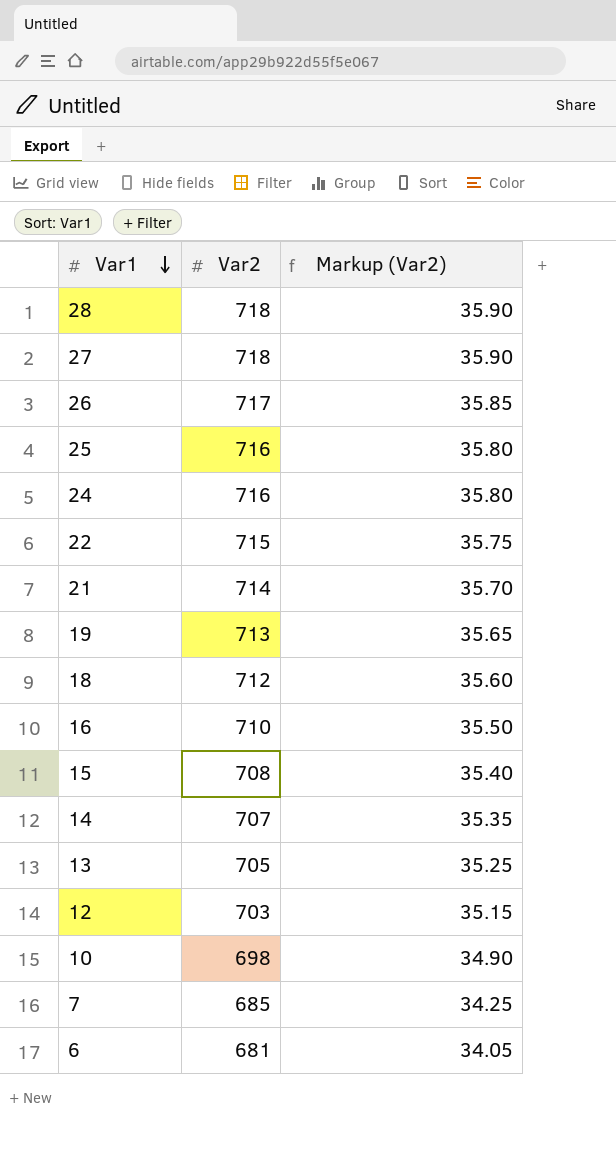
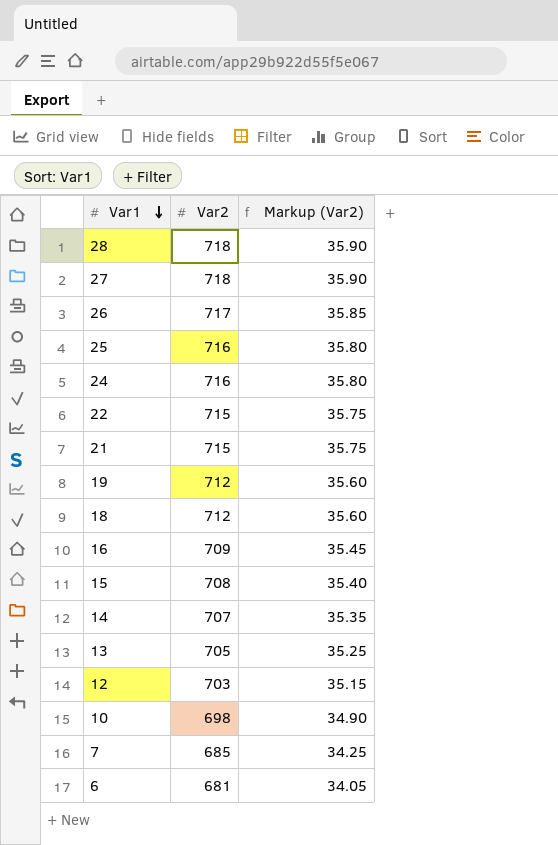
21 | Var2: 714 -> 715
21 | Markup (Var2): 35.70 -> 35.75
19 | Var2: 713 -> 712
19 | Markup (Var2): 35.65 -> 35.60
16 | Var2: 710 -> 709
16 | Markup (Var2): 35.50 -> 35.45

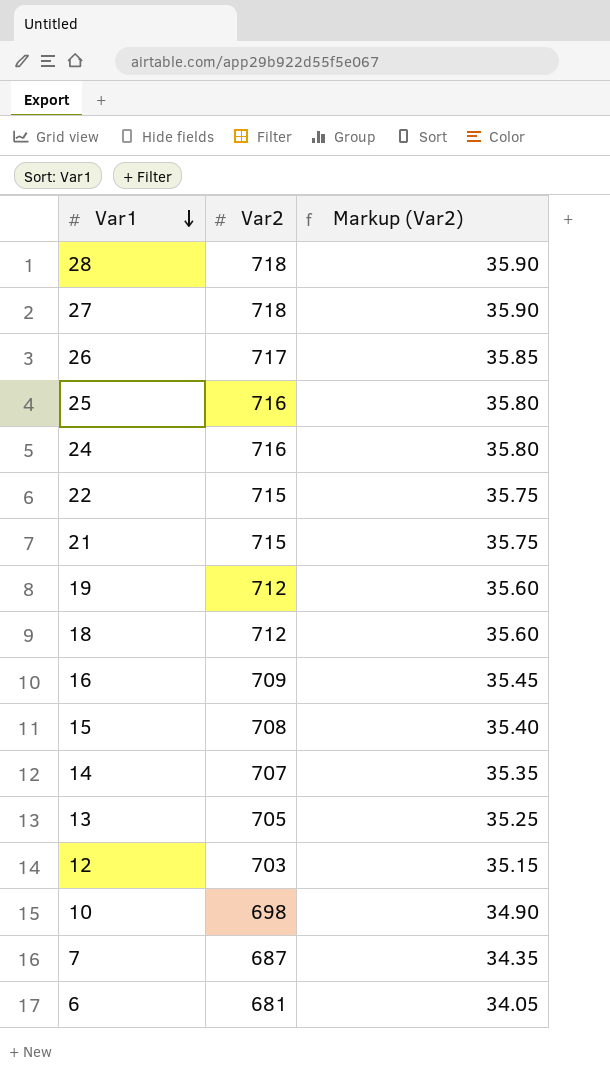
7 | Var2: 685 -> 687
7 | Markup (Var2): 34.25 -> 34.35

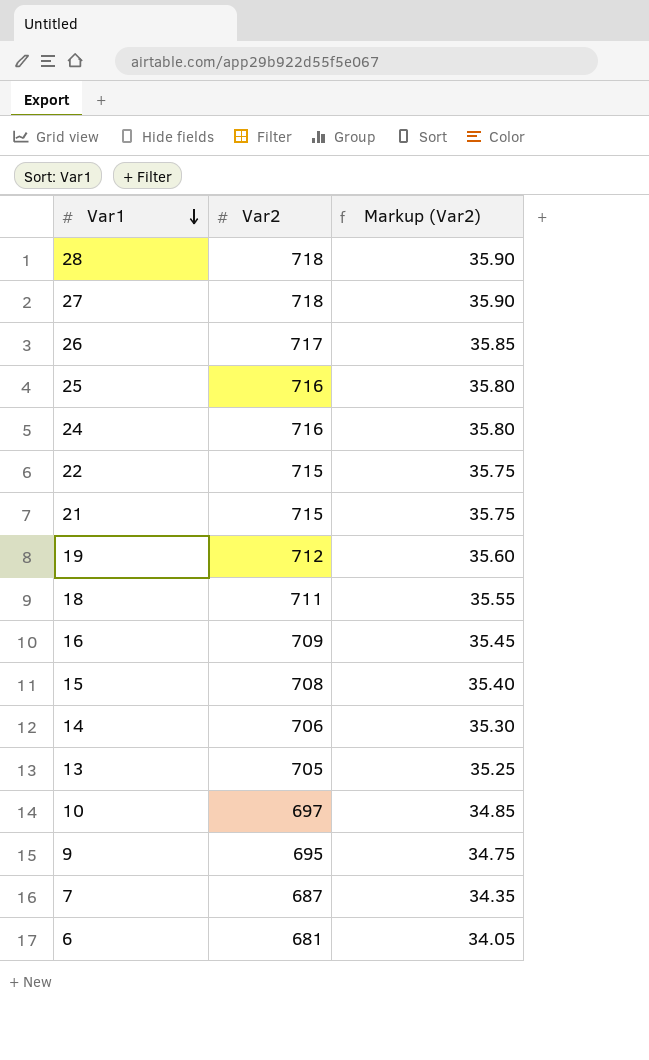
row 12: 703 | 35.15 -> none
18 | Var2: 712 -> 711
18 | Markup (Var2): 35.60 -> 35.55
14 | Var2: 707 -> 706
14 | Markup (Var2): 35.35 -> 35.30
10 | Var2: 698 -> 697
10 | Markup (Var2): 34.90 -> 34.85
row 9: none -> 695 | 34.75

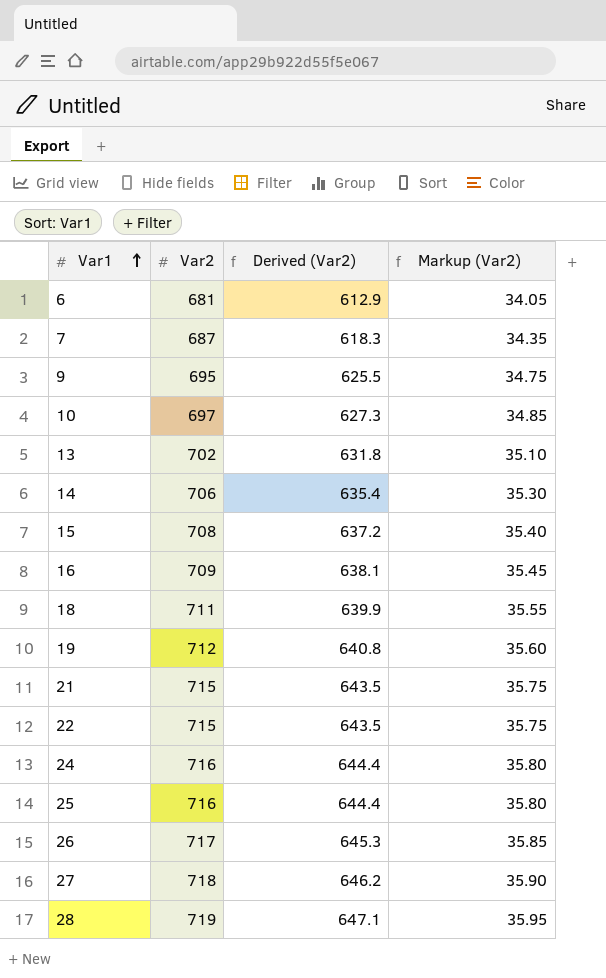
row order: Var1 descending -> Var1 ascending
column Derived (Var2) | formula: none -> [Var2] * 0.9
13 | Var2: 705 -> 702
13 | Markup (Var2): 35.25 -> 35.10
28 | Var2: 718 -> 719
28 | Markup (Var2): 35.90 -> 35.95

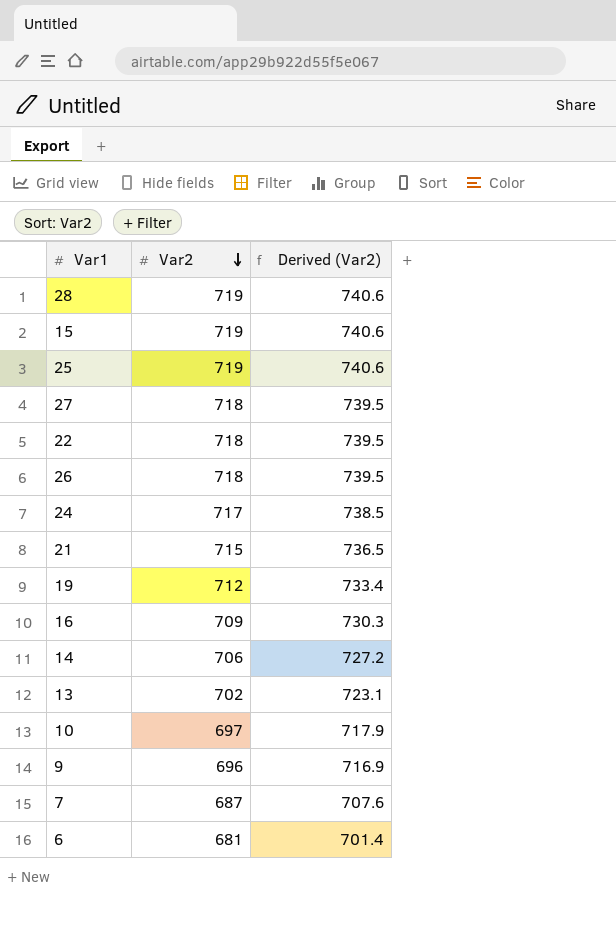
row order: Var1 ascending -> Var2 descending
column Markup (Var2) | formula: [Var2] * 0.05 -> none
column Derived (Var2) | formula: [Var2] * 0.9 -> [Var2] * 1.03
row 18: 711 | 639.9 | 35.55 -> none
15 | Var2: 708 -> 719
25 | Var2: 716 -> 719
22 | Var2: 715 -> 718
26 | Var2: 717 -> 718
24 | Var2: 716 -> 717
9 | Var2: 695 -> 696

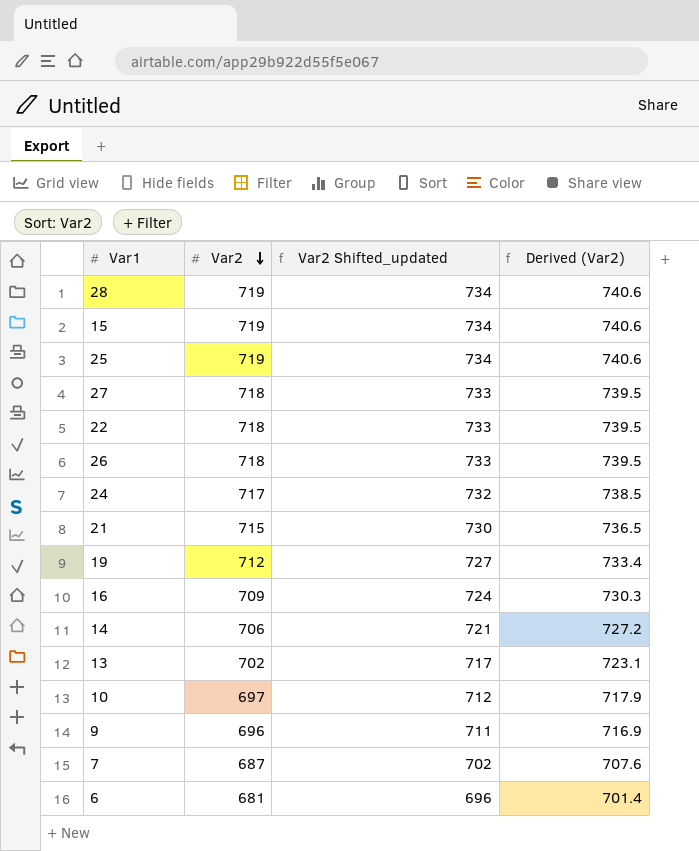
column Var2 Shifted_updated | formula: none -> [Var2] + 15

